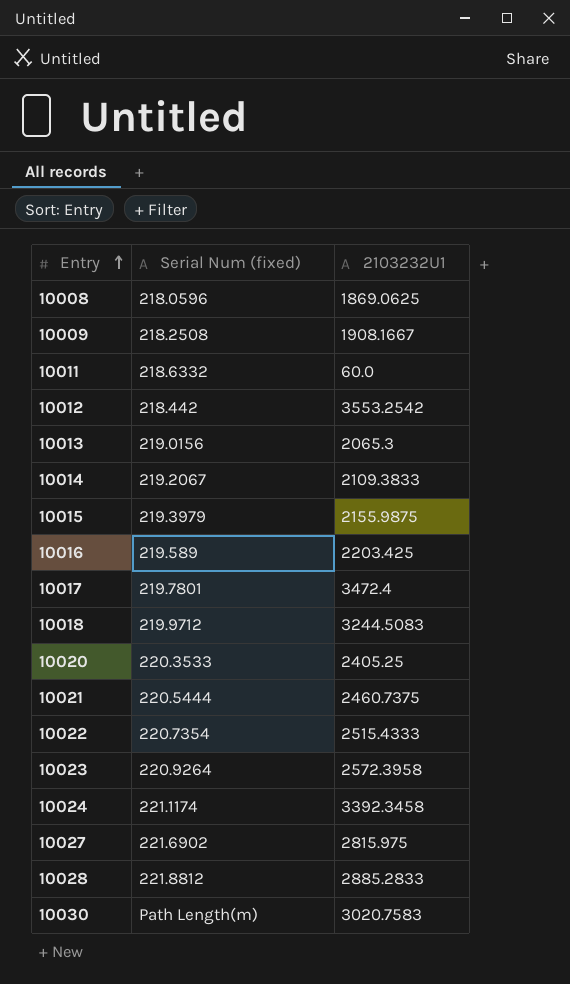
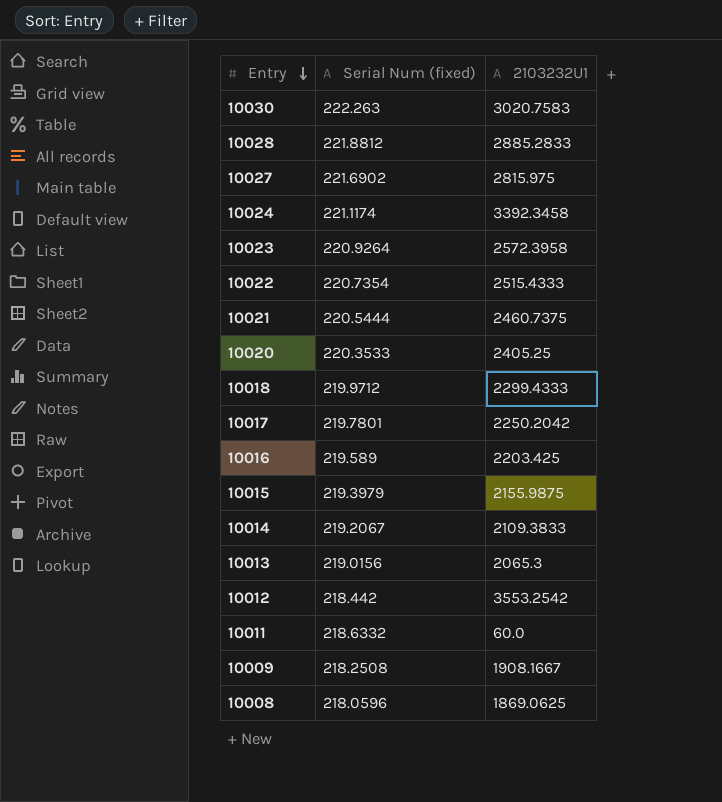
row order: Entry ascending -> Entry descending
10030 | Serial Num (fixed): Path Length(m) -> 222.263
10018 | 2103232U1: 3244.5083 -> 2299.4333
10017 | 2103232U1: 3472.4 -> 2250.2042

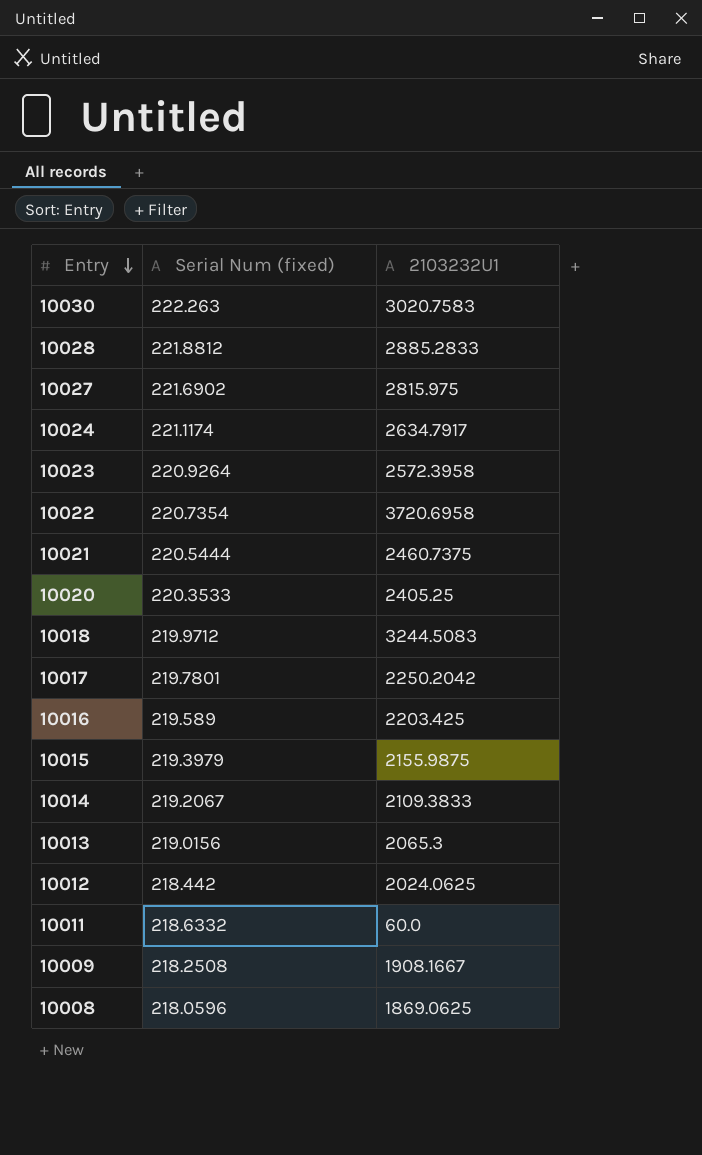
10024 | 2103232U1: 3392.3458 -> 2634.7917
10022 | 2103232U1: 2515.4333 -> 3720.6958
10018 | 2103232U1: 2299.4333 -> 3244.5083
10012 | 2103232U1: 3553.2542 -> 2024.0625

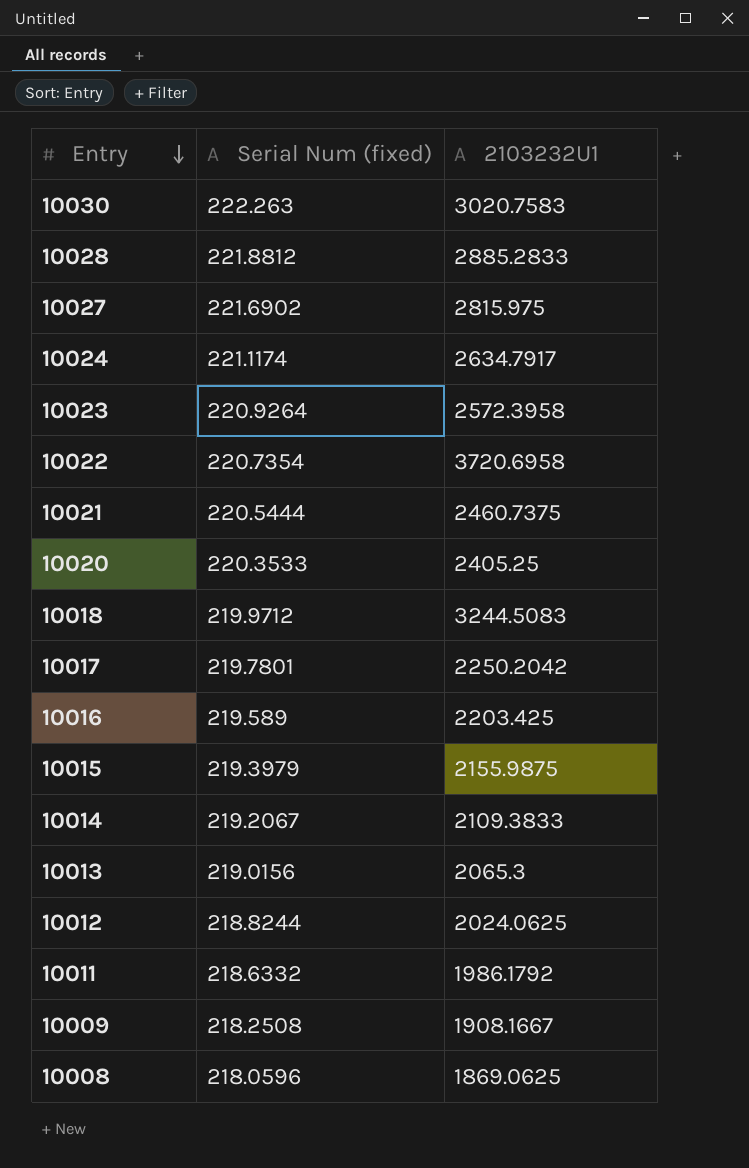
10012 | Serial Num (fixed): 218.442 -> 218.8244
10011 | 2103232U1: 60.0 -> 1986.1792

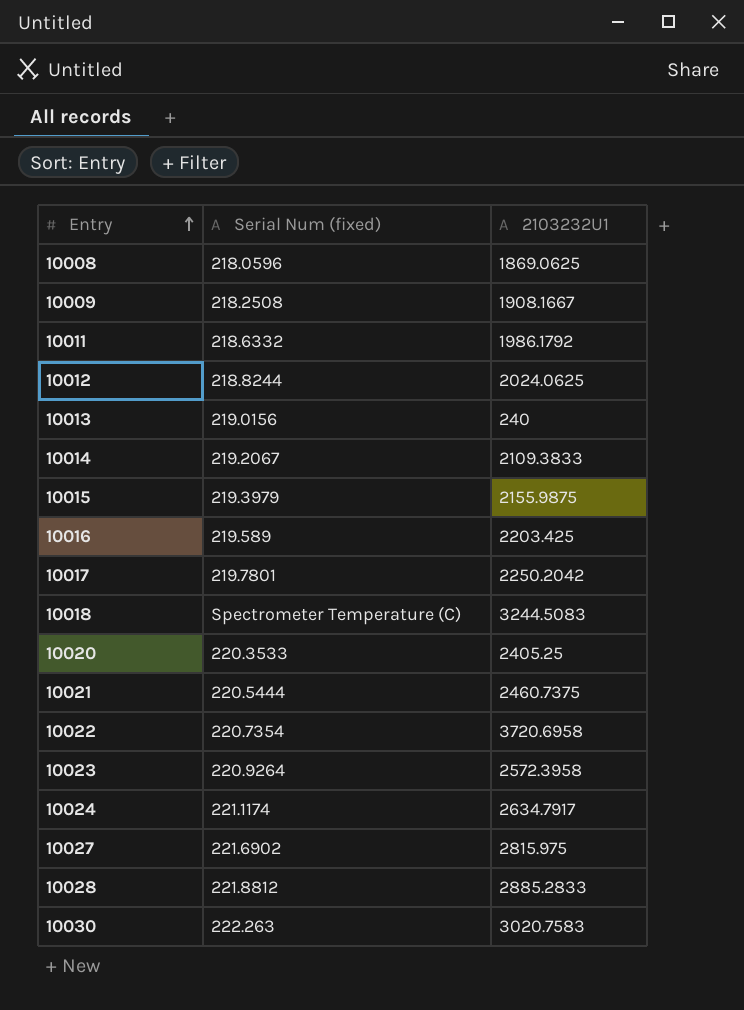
row order: Entry descending -> Entry ascending
10013 | 2103232U1: 2065.3 -> 240
10018 | Serial Num (fixed): 219.9712 -> Spectrometer Temperature (C)

